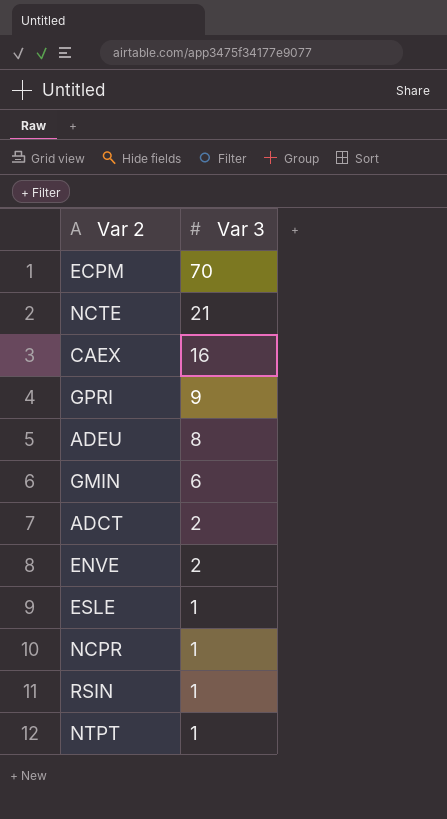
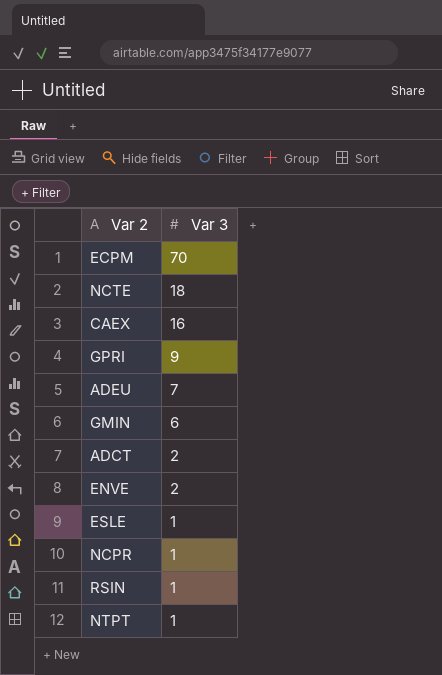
NCTE | Var 3: 21 -> 18
ADEU | Var 3: 8 -> 7

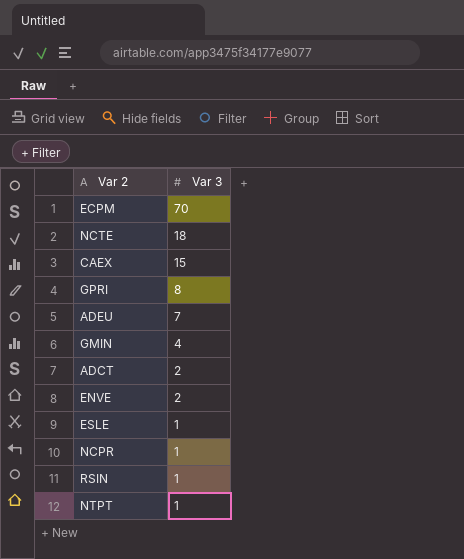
CAEX | Var 3: 16 -> 15
GPRI | Var 3: 9 -> 8
GMIN | Var 3: 6 -> 4

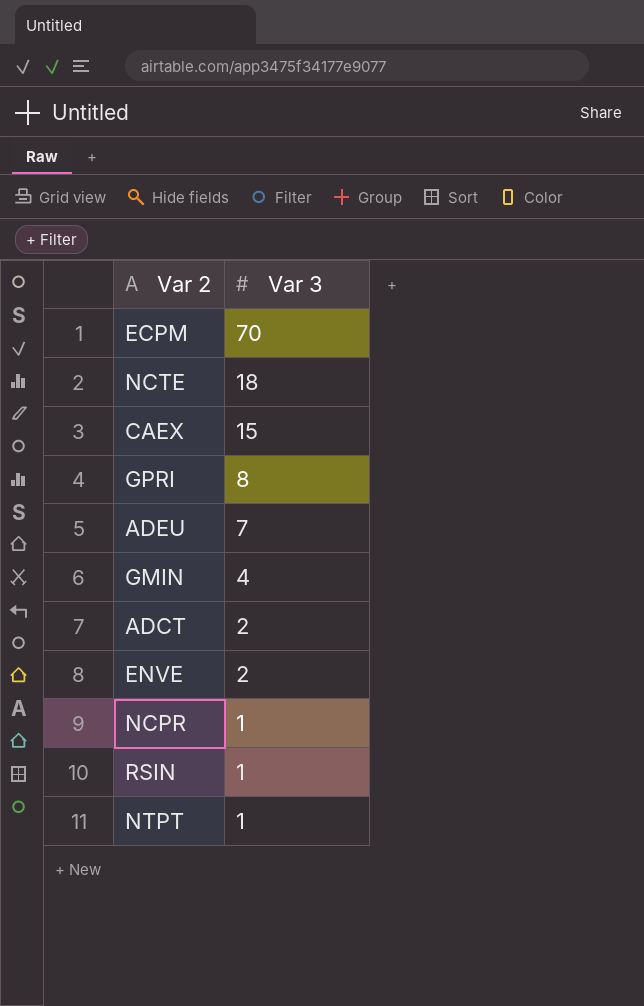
row ESLE: 1 -> none

